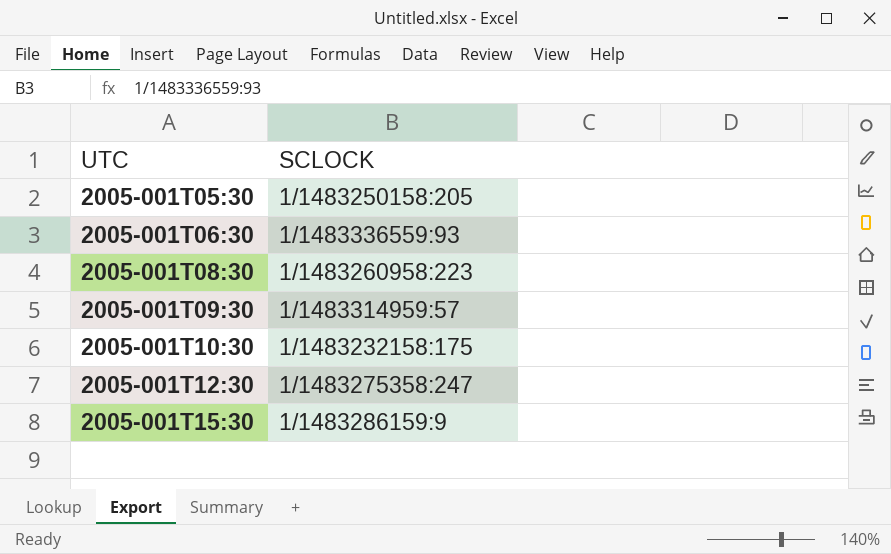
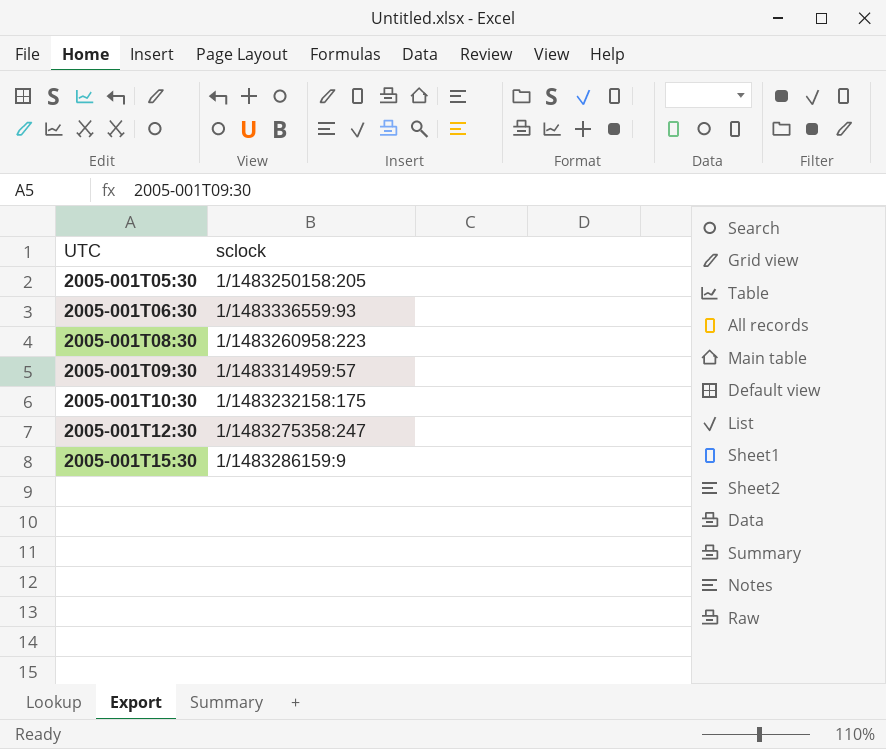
column name: SCLOCK -> sclock

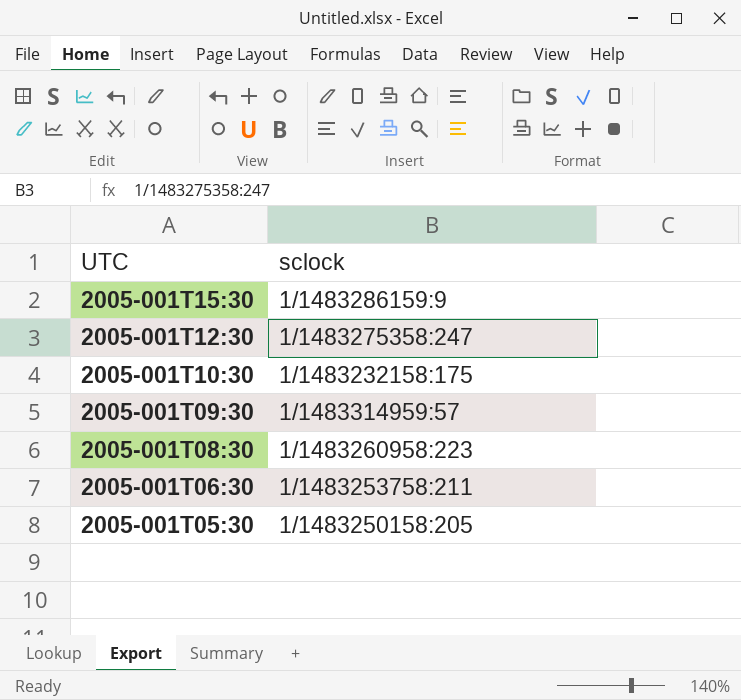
row order: UTC ascending -> UTC descending
2005-001T06:30 | sclock: 1/1483336559:93 -> 1/1483253758:211

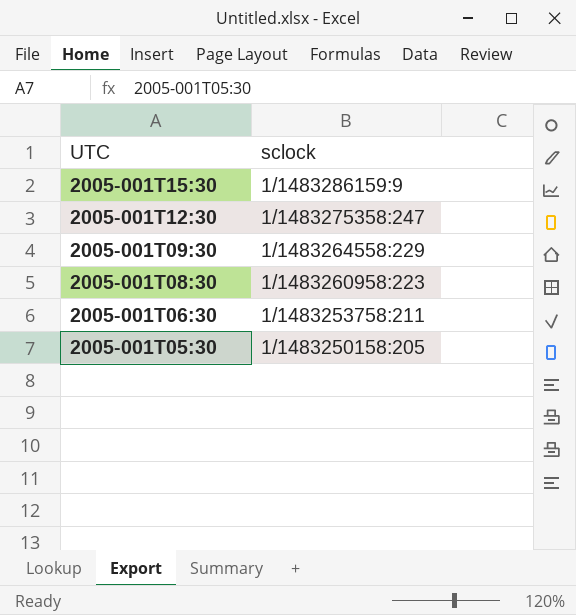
row 2005-001T10:30: 1/1483232158:175 -> none
2005-001T09:30 | sclock: 1/1483314959:57 -> 1/1483264558:229

